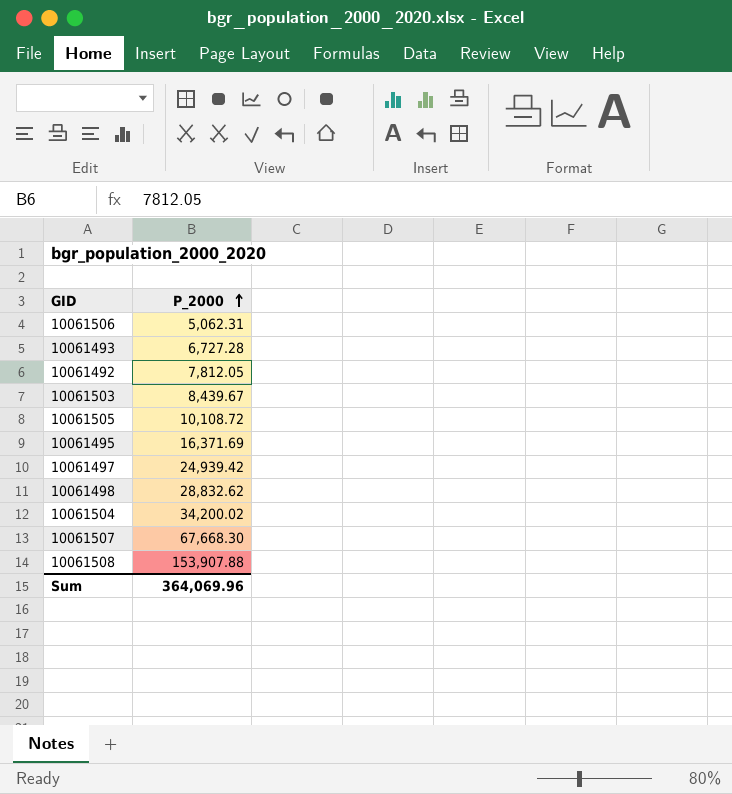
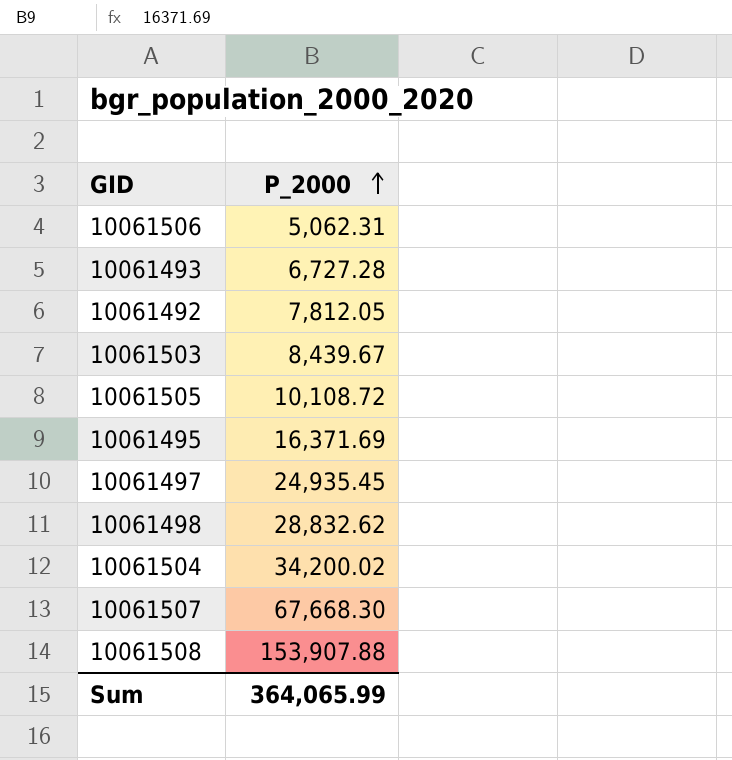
10061497 | P_2000: 24,939.42 -> 24,935.45
Sum | P_2000: 364,069.96 -> 364,065.99

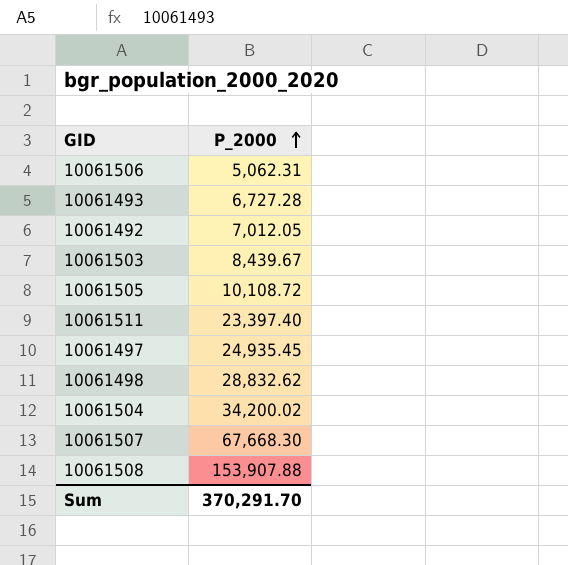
row 10061495: 16,371.69 -> none
10061492 | P_2000: 7,812.05 -> 7,012.05
row 10061511: none -> 23,397.40
Sum | P_2000: 364,065.99 -> 370,291.70

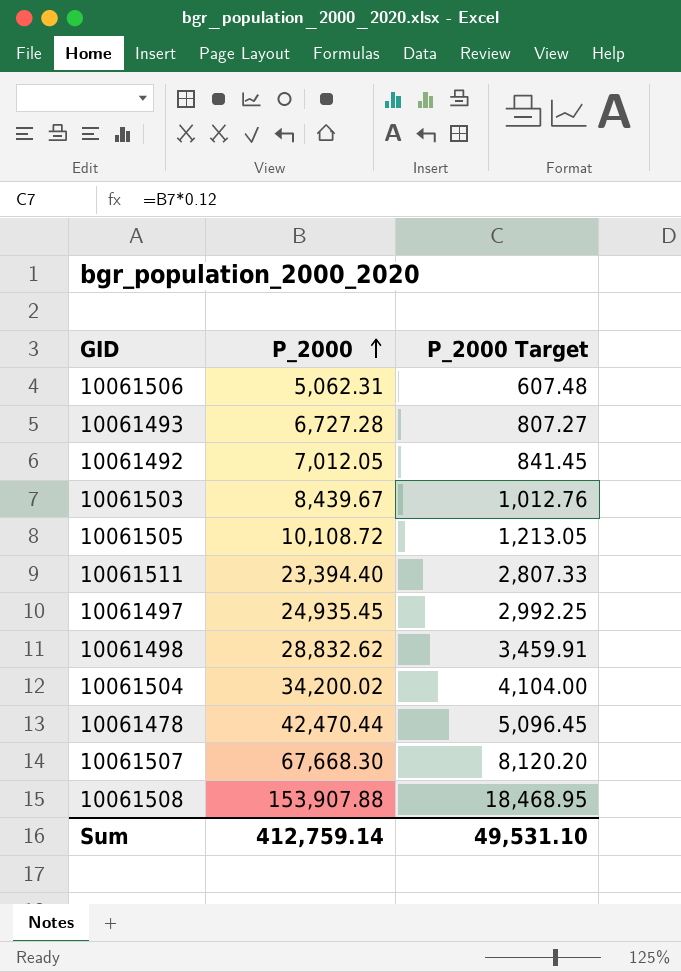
column P_2000 Target | formula: none -> [P_2000] * 0.12
10061511 | P_2000: 23,397.40 -> 23,394.40
row 10061478: none -> 42,470.44 | 5,096.45
Sum | P_2000: 370,291.70 -> 412,759.14

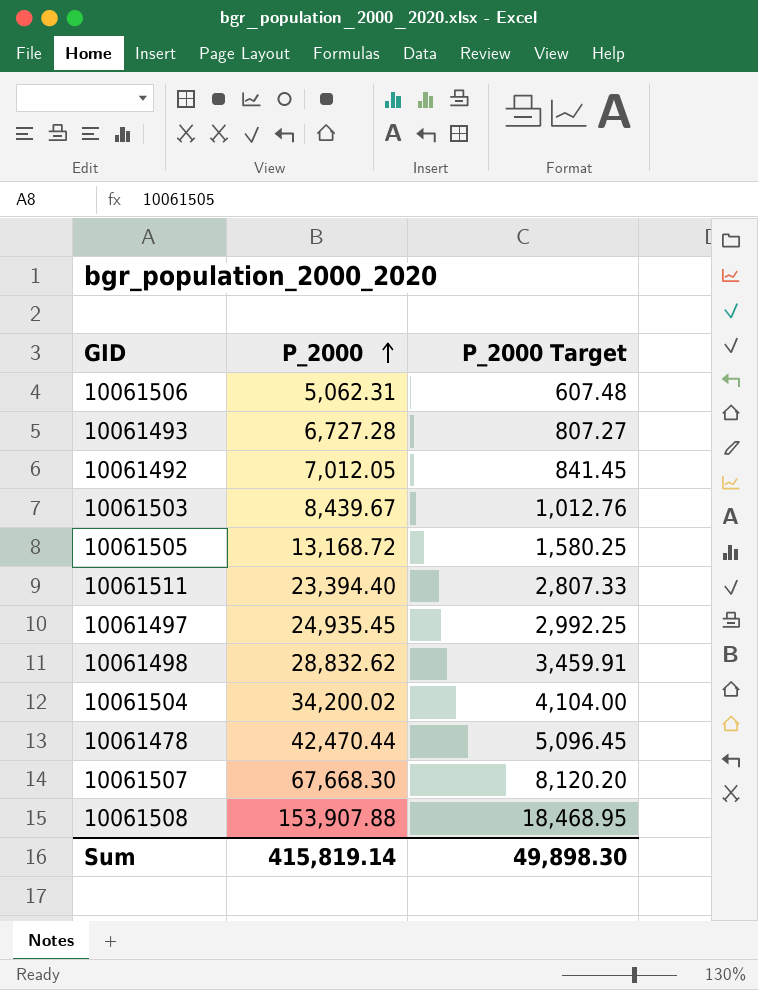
10061505 | P_2000: 10,108.72 -> 13,168.72
10061505 | P_2000 Target: 1,213.05 -> 1,580.25
Sum | P_2000: 412,759.14 -> 415,819.14
Sum | P_2000 Target: 49,531.10 -> 49,898.30

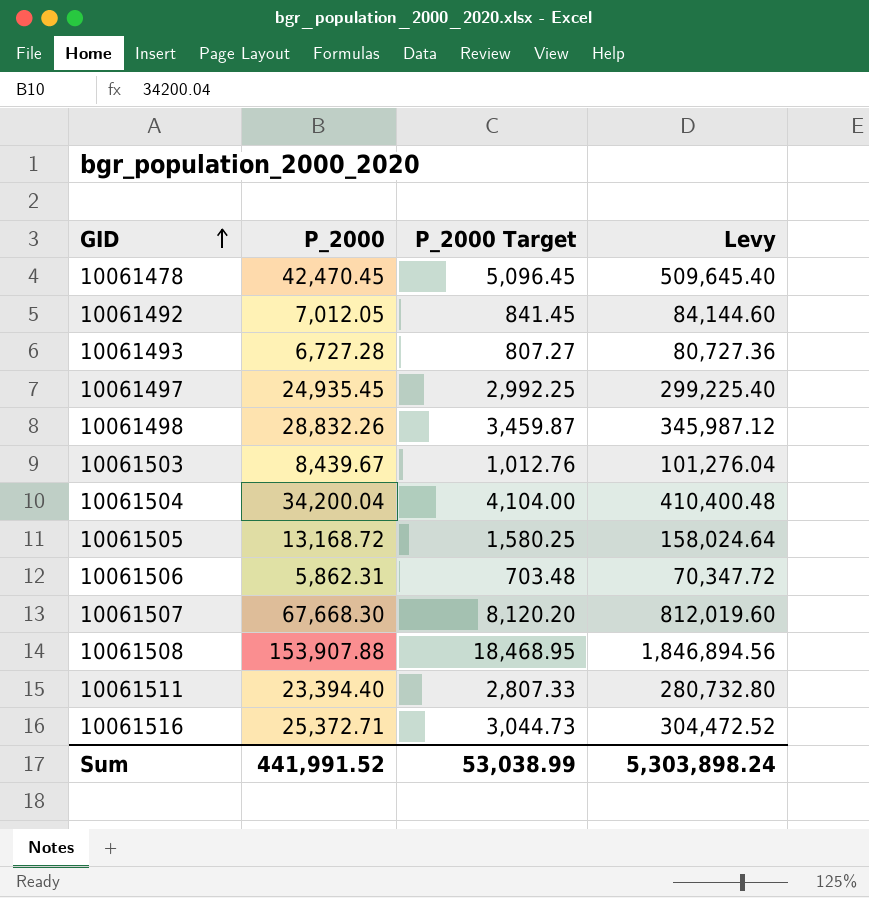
row order: P_2000 ascending -> GID ascending
column Levy | formula: none -> [P_2000] * 12
10061478 | P_2000: 42,470.44 -> 42,470.45
10061498 | P_2000: 28,832.62 -> 28,832.26
10061498 | P_2000 Target: 3,459.91 -> 3,459.87
10061504 | P_2000: 34,200.02 -> 34,200.04
10061506 | P_2000: 5,062.31 -> 5,862.31
10061506 | P_2000 Target: 607.48 -> 703.48
row 10061516: none -> 25,372.71 | 3,044.73 | 304,472.52
Sum | P_2000: 415,819.14 -> 441,991.52
Sum | P_2000 Target: 49,898.30 -> 53,038.99

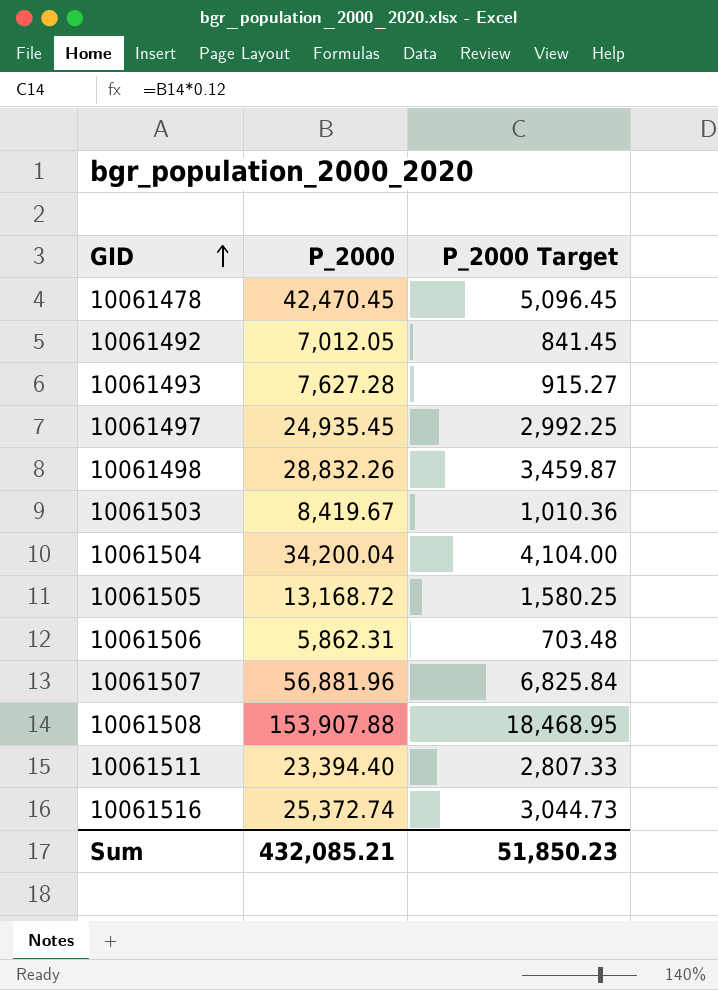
column Levy | formula: [P_2000] * 12 -> none
10061493 | P_2000: 6,727.28 -> 7,627.28
10061493 | P_2000 Target: 807.27 -> 915.27
10061503 | P_2000: 8,439.67 -> 8,419.67
10061503 | P_2000 Target: 1,012.76 -> 1,010.36
10061507 | P_2000: 67,668.30 -> 56,881.96
10061507 | P_2000 Target: 8,120.20 -> 6,825.84
10061516 | P_2000: 25,372.71 -> 25,372.74
Sum | P_2000: 441,991.52 -> 432,085.21
Sum | P_2000 Target: 53,038.99 -> 51,850.23

